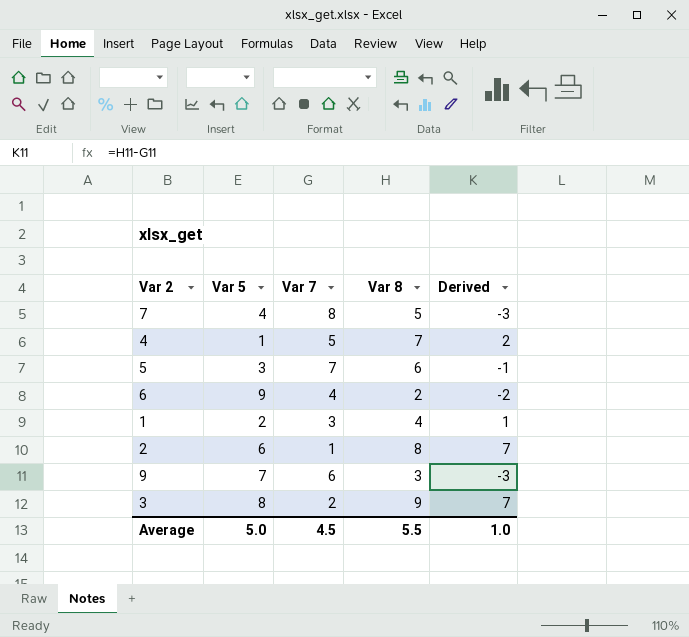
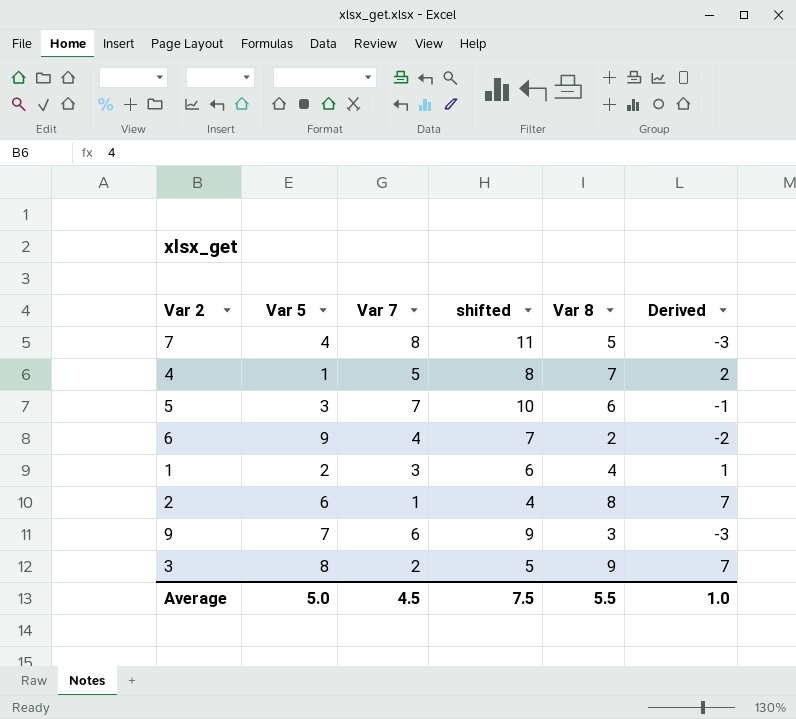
column shifted | formula: none -> [Var 7] + 3

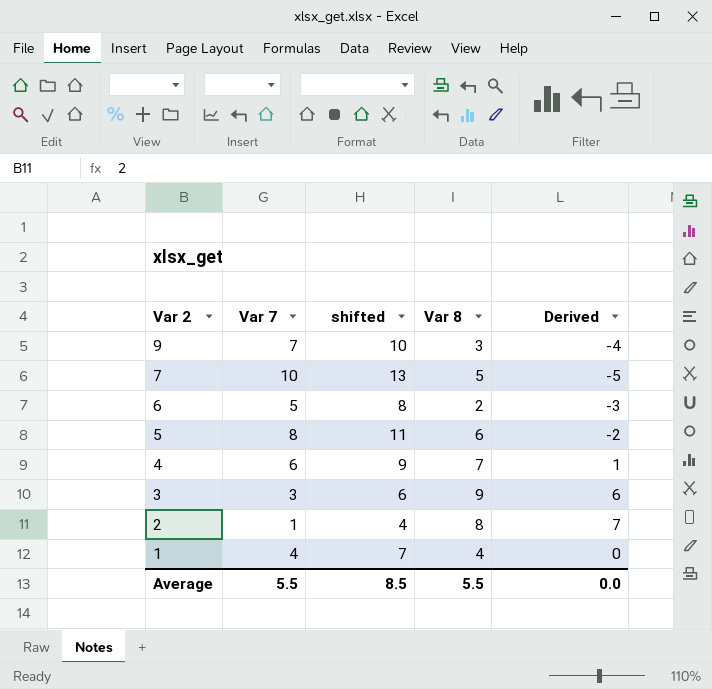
row order: none -> Var 2 descending
column Var 5 | position: 2 -> none
9 | Var 7: 6 -> 7
9 | shifted: 9 -> 10
9 | Derived: -3 -> -4
7 | Var 7: 8 -> 10
7 | shifted: 11 -> 13
7 | Derived: -3 -> -5
6 | Var 7: 4 -> 5
6 | shifted: 7 -> 8
6 | Derived: -2 -> -3
5 | Var 7: 7 -> 8
5 | shifted: 10 -> 11
5 | Derived: -1 -> -2
4 | Var 7: 5 -> 6
4 | shifted: 8 -> 9
4 | Derived: 2 -> 1
3 | Var 7: 2 -> 3
3 | shifted: 5 -> 6
3 | Derived: 7 -> 6
1 | Var 7: 3 -> 4
1 | shifted: 6 -> 7
1 | Derived: 1 -> 0
Average | Var 7: 4.5 -> 5.5
Average | shifted: 7.5 -> 8.5
Average | Derived: 1.0 -> 0.0

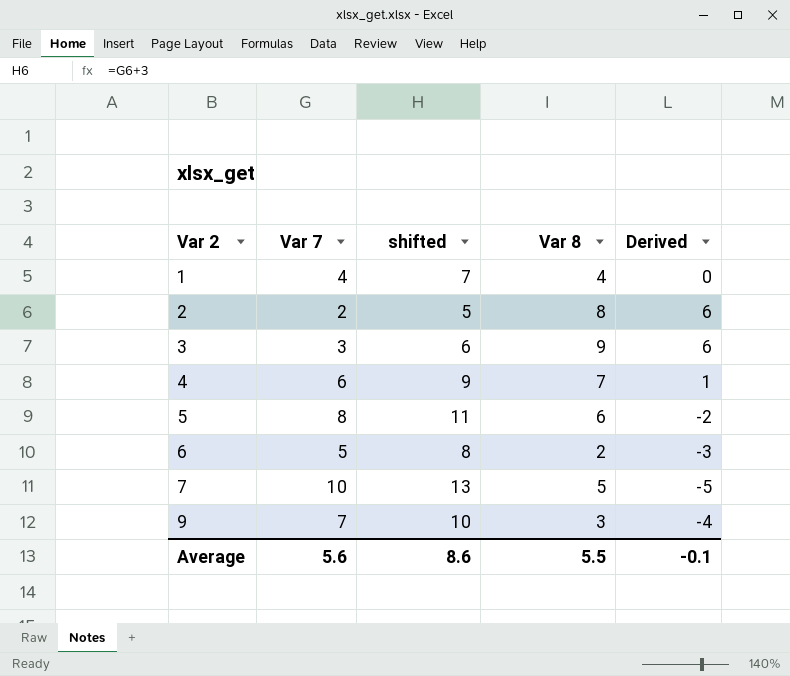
row order: Var 2 descending -> Var 2 ascending
2 | Var 7: 1 -> 2
2 | shifted: 4 -> 5
2 | Derived: 7 -> 6
Average | Var 7: 5.5 -> 5.6
Average | shifted: 8.5 -> 8.6
Average | Derived: 0.0 -> -0.1

